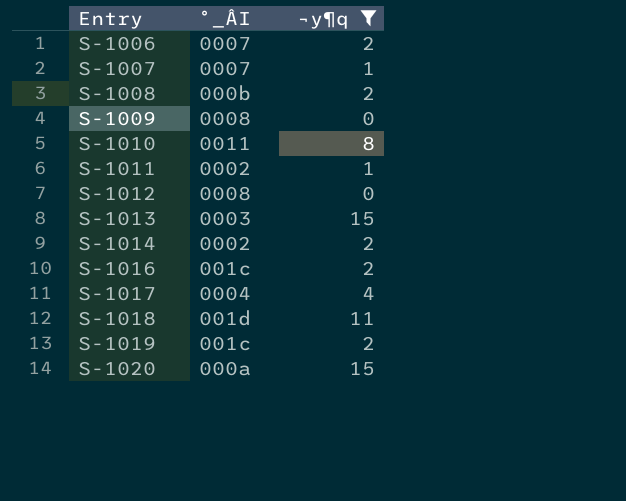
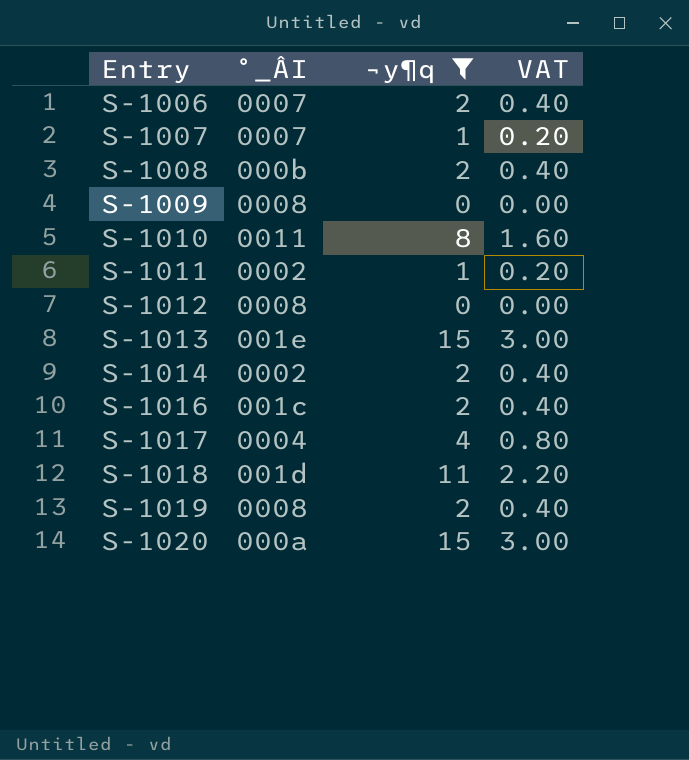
column VAT | formula: none -> [¬y¶q] * 0.2
S-1013 | °_ÂI: 0003 -> 001e
S-1019 | °_ÂI: 001c -> 0008

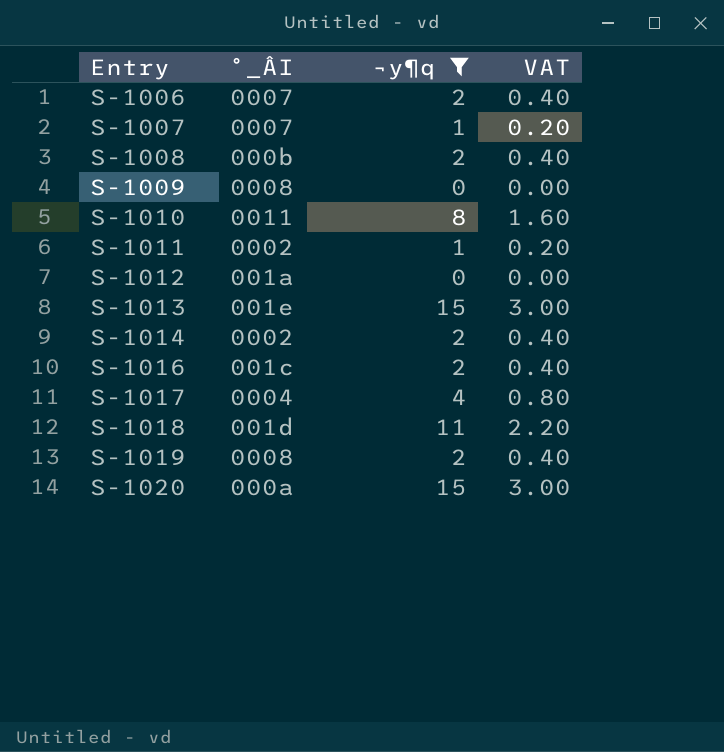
S-1012 | °_ÂI: 0008 -> 001a

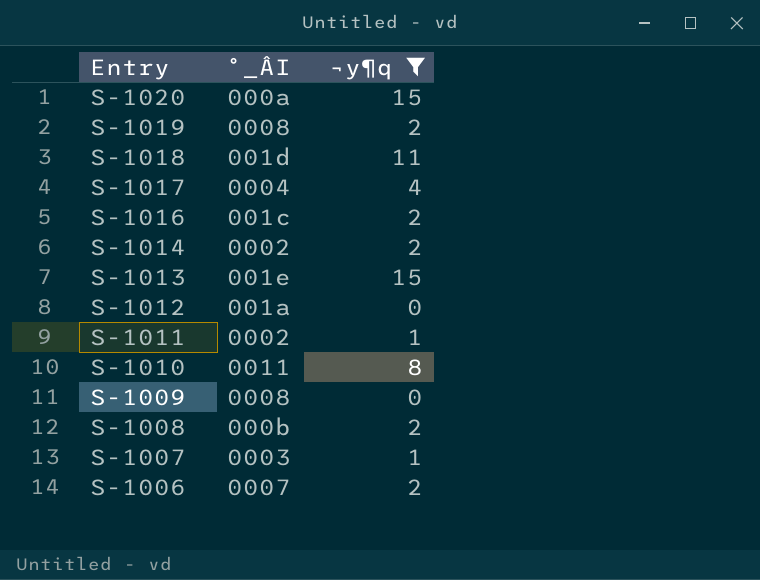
row order: Entry ascending -> Entry descending
column VAT | formula: [¬y¶q] * 0.2 -> none
S-1007 | °_ÂI: 0007 -> 0003

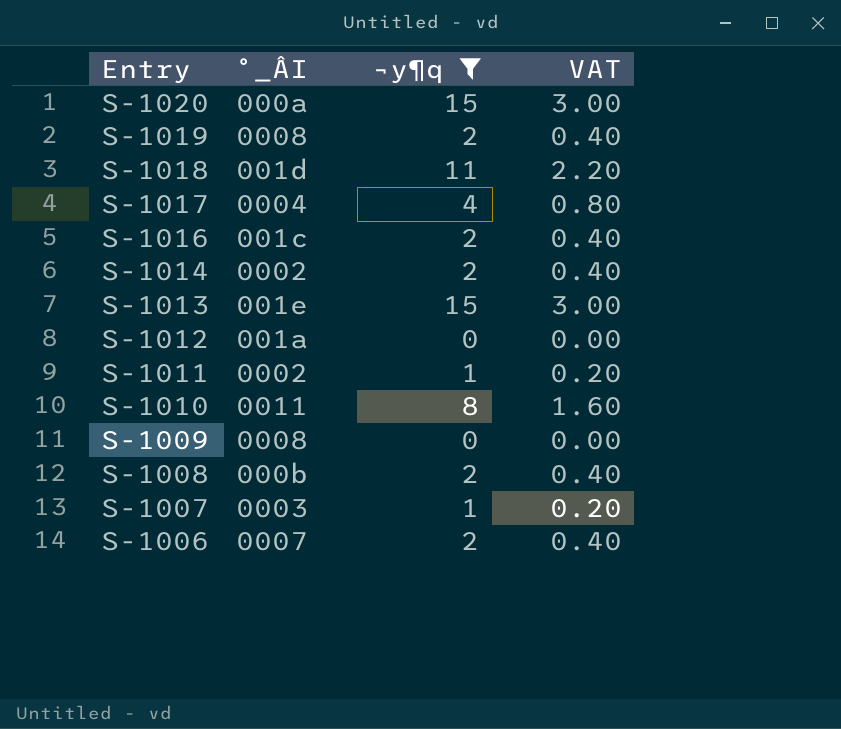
column VAT | formula: none -> [¬y¶q] * 0.2

